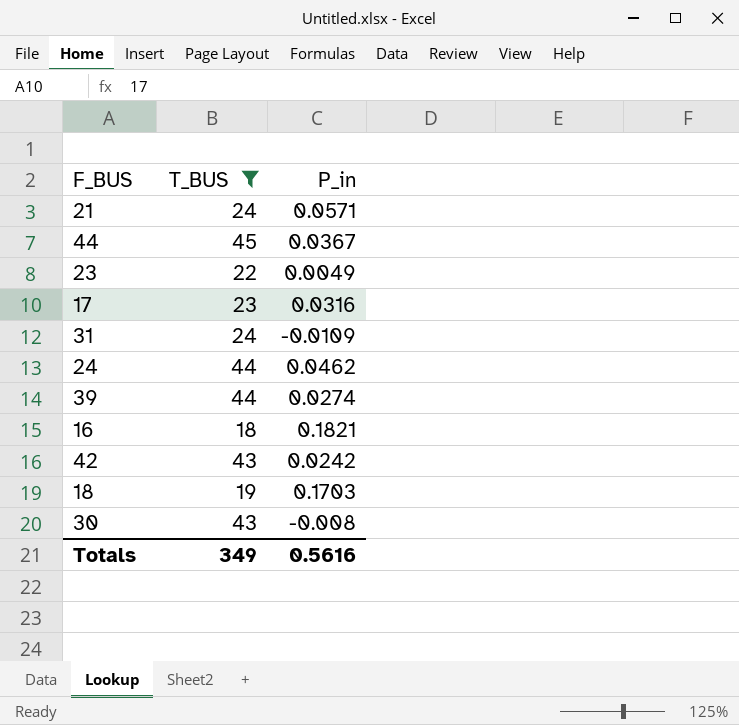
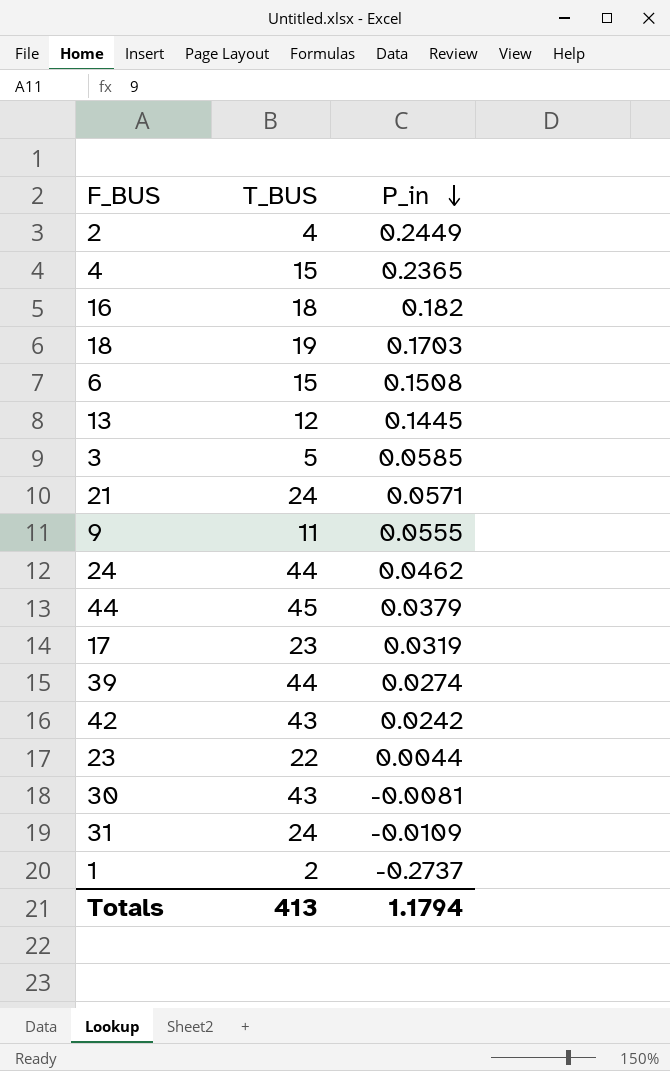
filter: T_BUS >= 18 -> none
row order: none -> P_in descending
16 | P_in: 0.1821 -> 0.182
44 | P_in: 0.0367 -> 0.0379
17 | P_in: 0.0316 -> 0.0319
23 | P_in: 0.0049 -> 0.0044
30 | P_in: -0.008 -> -0.0081
Totals | T_BUS: 349 -> 413
Totals | P_in: 0.5616 -> 1.1794

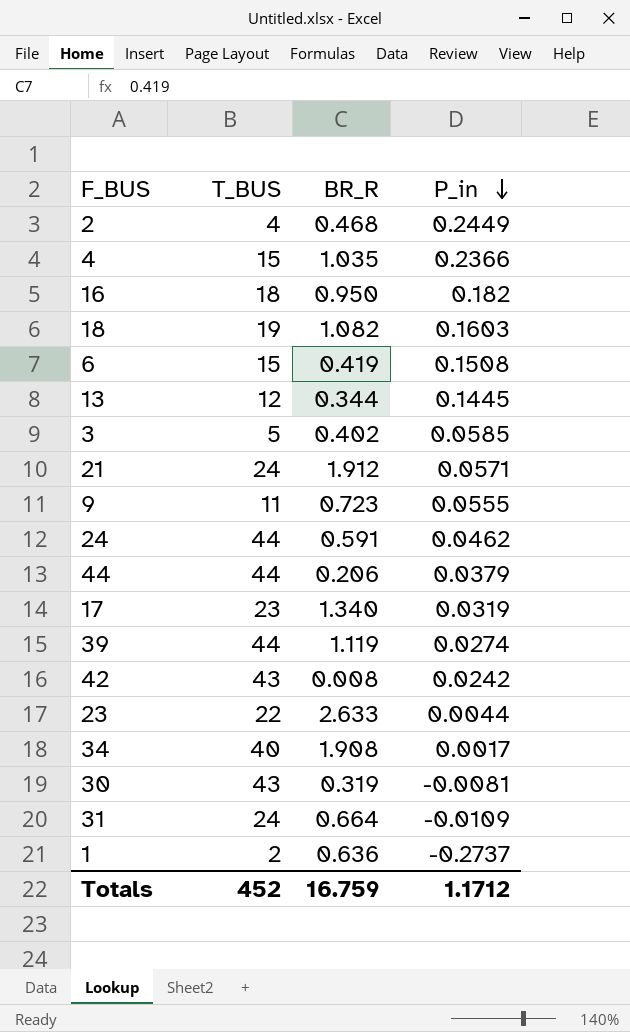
column BR_R | position: none -> 3
4 | P_in: 0.2365 -> 0.2366
18 | P_in: 0.1703 -> 0.1603
44 | T_BUS: 45 -> 44
row 34: none -> 40 | 1.908 | 0.0017
Totals | T_BUS: 413 -> 452
Totals | P_in: 1.1794 -> 1.1712

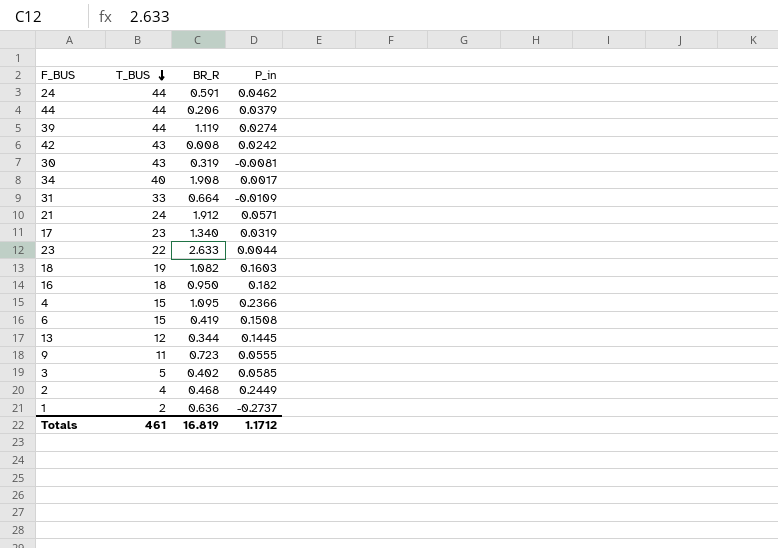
row order: P_in descending -> T_BUS descending
31 | T_BUS: 24 -> 33
4 | BR_R: 1.035 -> 1.095
Totals | T_BUS: 452 -> 461
Totals | BR_R: 16.759 -> 16.819

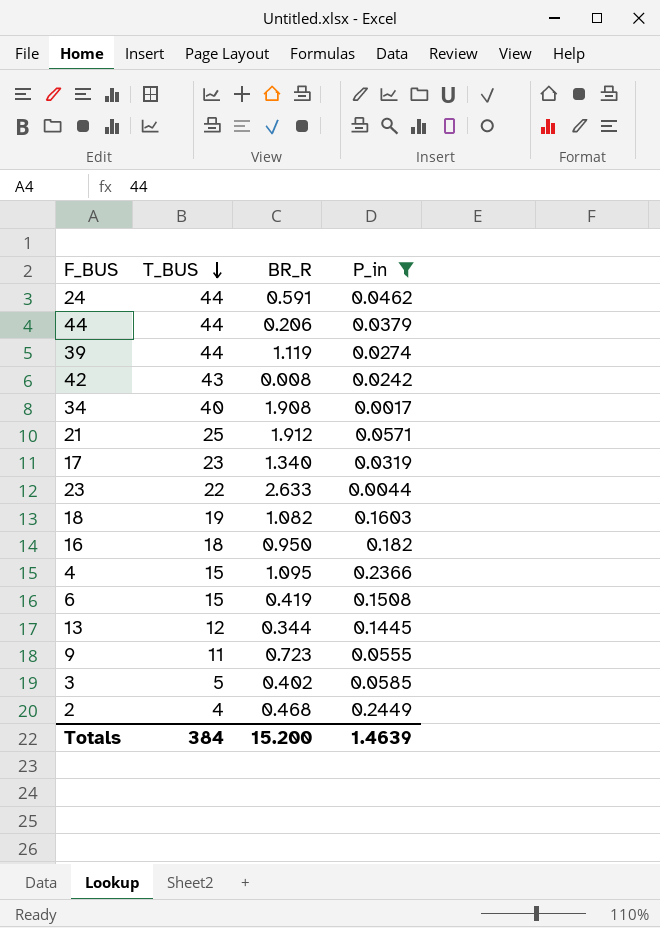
filter: none -> P_in >= 0.0017
21 | T_BUS: 24 -> 25
Totals | T_BUS: 461 -> 384
Totals | BR_R: 16.819 -> 15.200
Totals | P_in: 1.1712 -> 1.4639

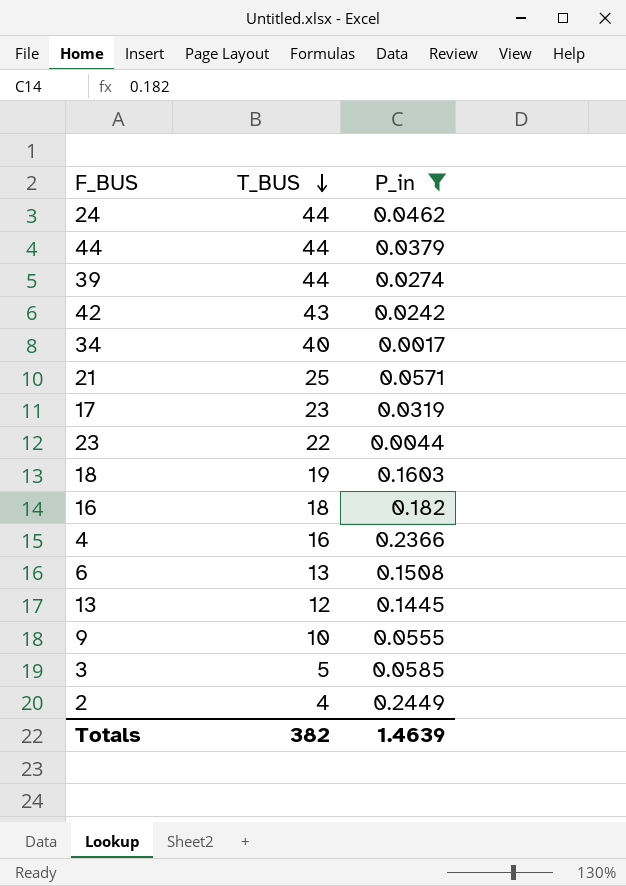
column BR_R | position: 3 -> none
4 | T_BUS: 15 -> 16
6 | T_BUS: 15 -> 13
9 | T_BUS: 11 -> 10
Totals | T_BUS: 384 -> 382

